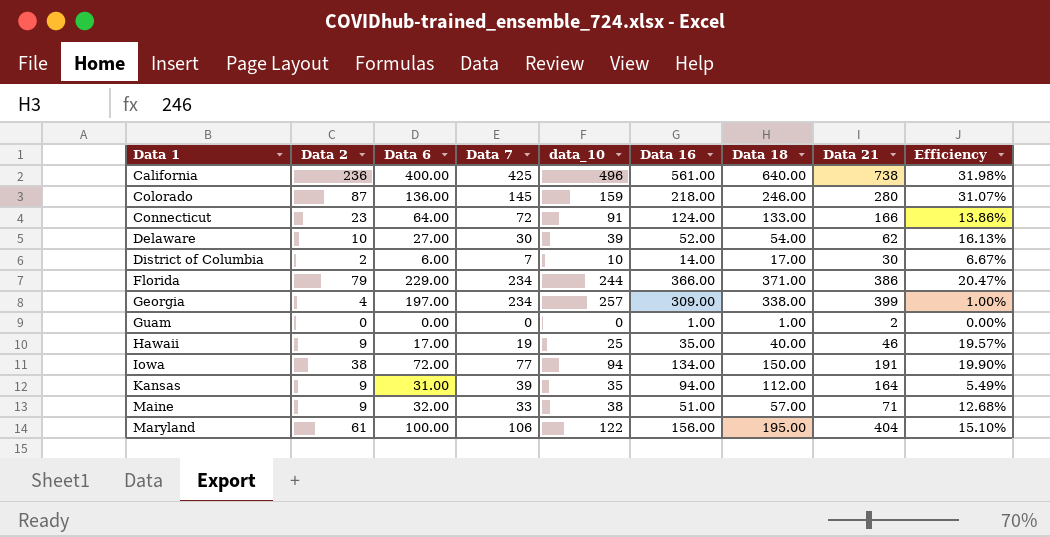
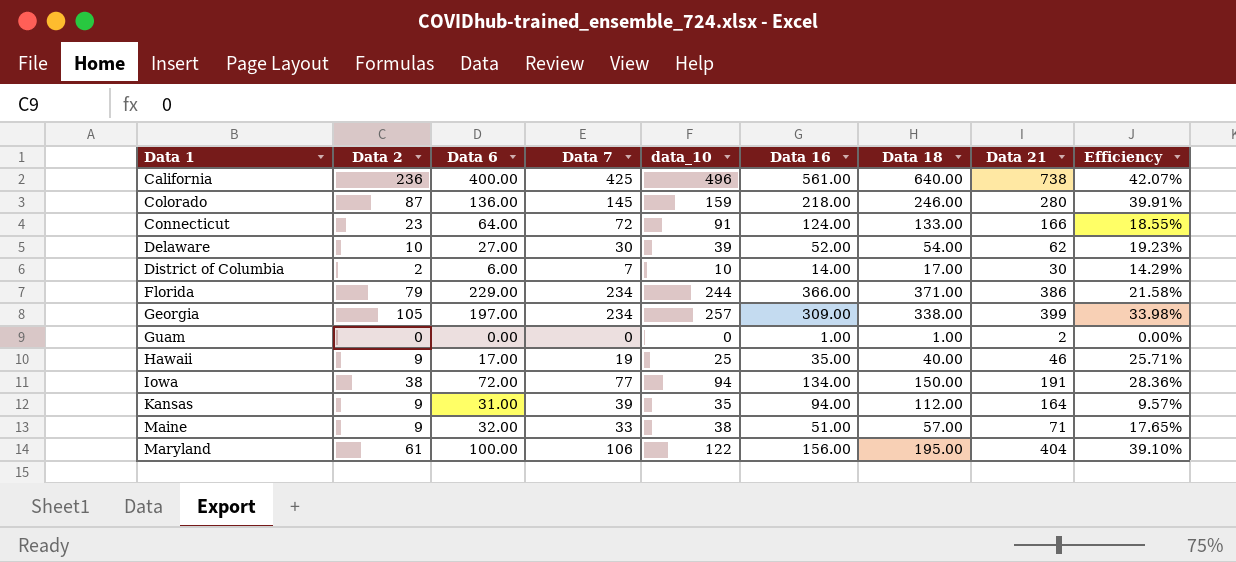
column Efficiency | formula: [Data 2] / [Data 21] -> [Data 2] / [Data 16]
Georgia | Data 2: 4 -> 105

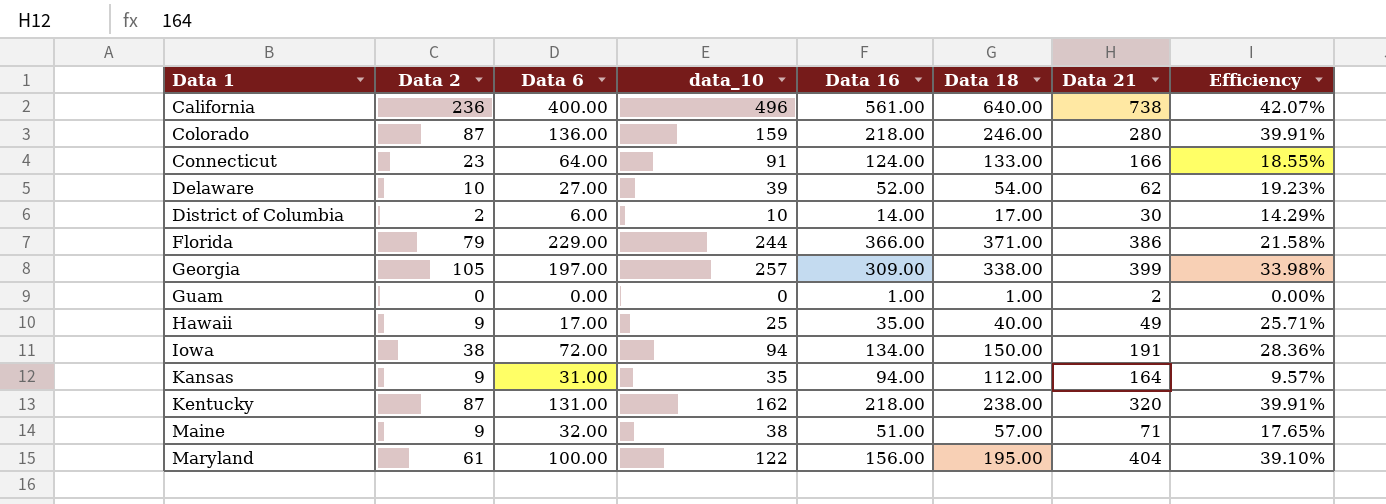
column Data 7 | position: 4 -> none
Hawaii | Data 21: 46 -> 49
row Kentucky: none -> 87 | 131.00 | 162 | 218.00 | 238.00 | 320 | 39.91%

